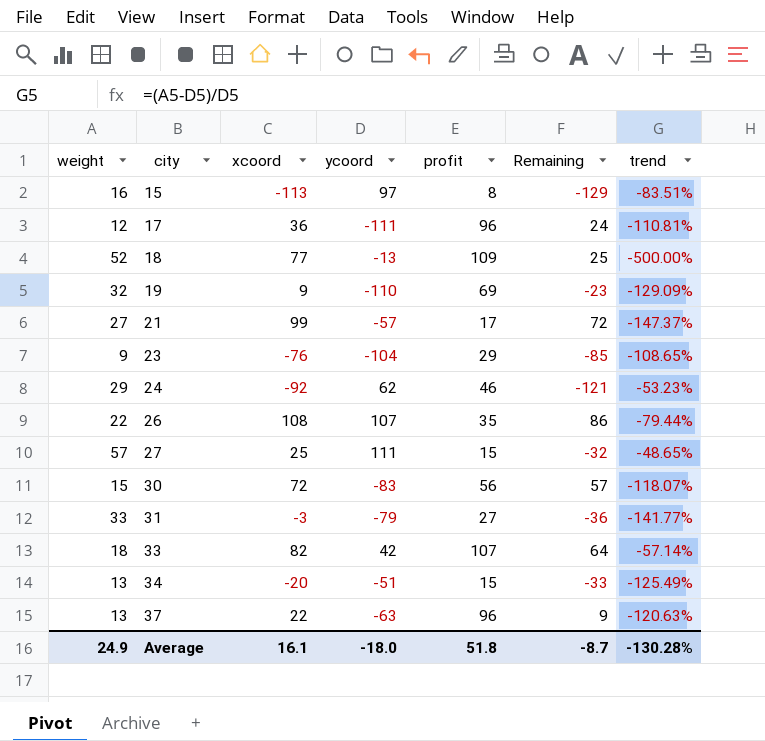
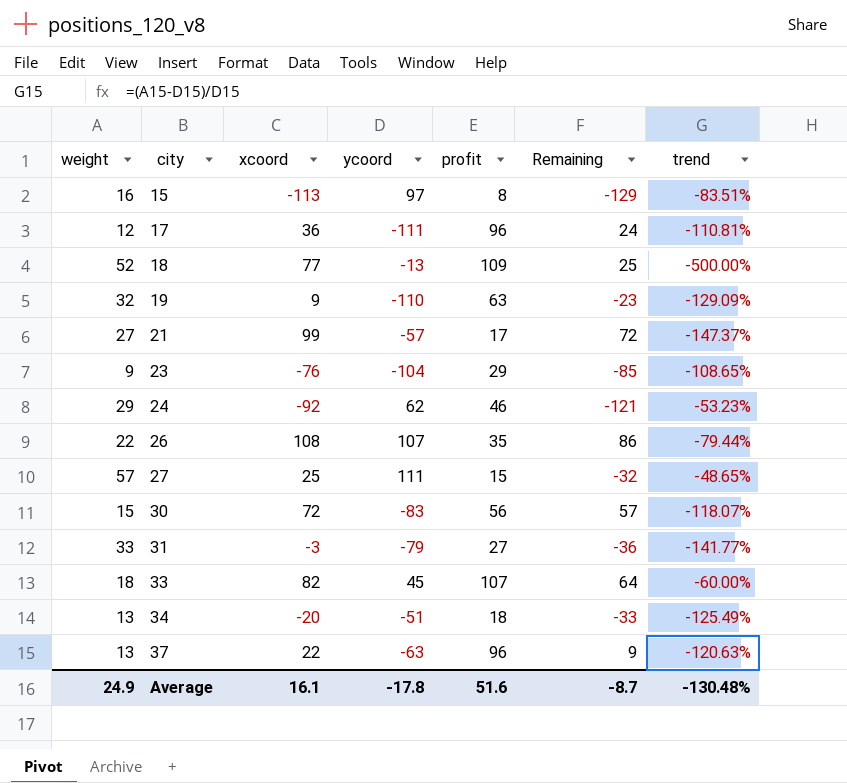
19 | profit: 69 -> 63
33 | ycoord: 42 -> 45
33 | trend: -57.14% -> -60.00%
34 | profit: 15 -> 18
Average | ycoord: -18.0 -> -17.8
Average | profit: 51.8 -> 51.6
Average | trend: -130.28% -> -130.48%

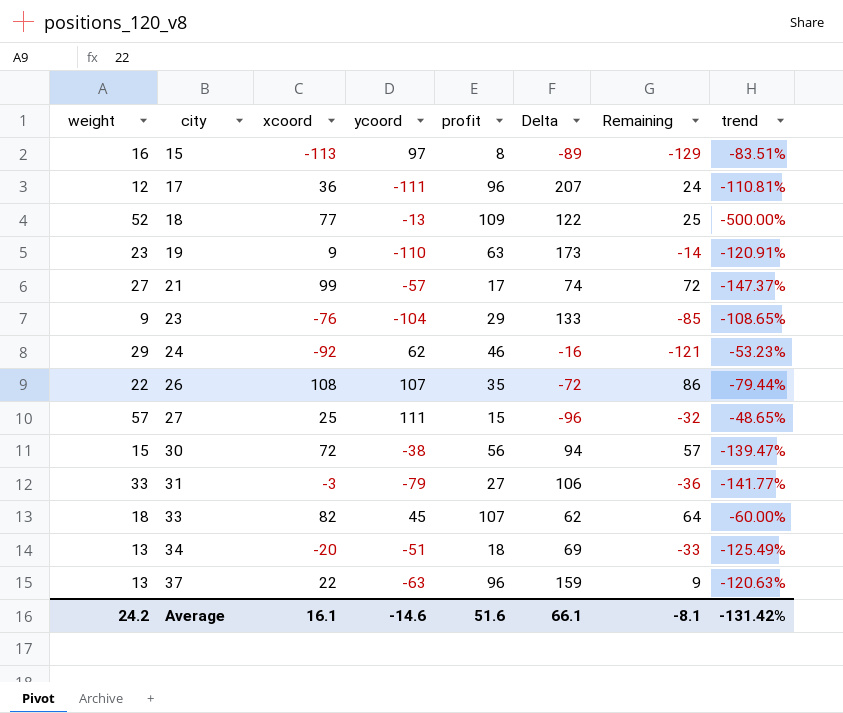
column Delta | formula: none -> [profit] - [ycoord]
19 | weight: 32 -> 23
19 | Remaining: -23 -> -14
19 | trend: -129.09% -> -120.91%
30 | ycoord: -83 -> -38
30 | trend: -118.07% -> -139.47%
Average | weight: 24.9 -> 24.2
Average | ycoord: -17.8 -> -14.6
Average | Remaining: -8.7 -> -8.1
Average | trend: -130.48% -> -131.42%

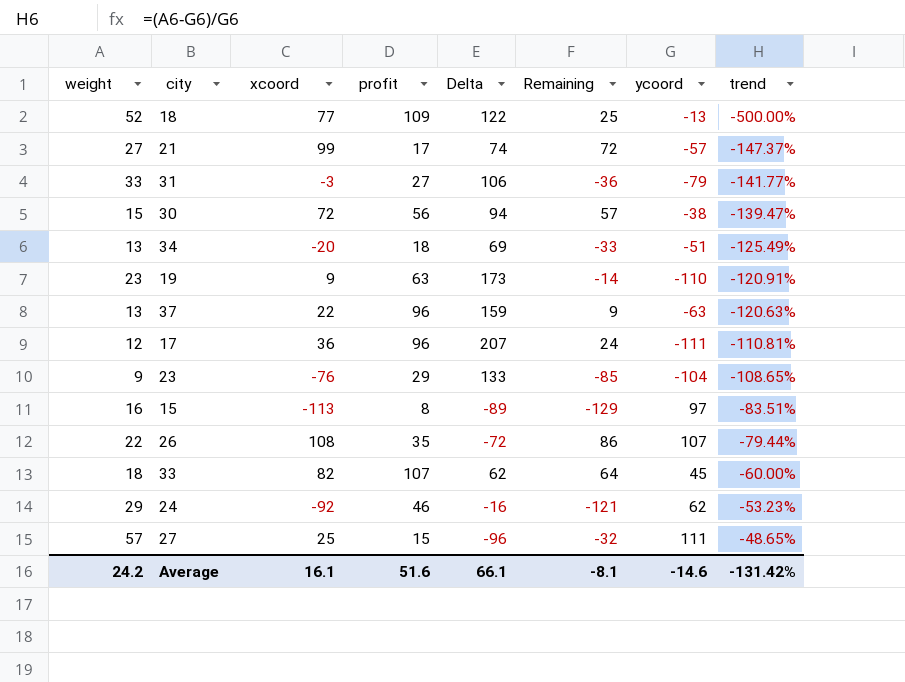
row order: city ascending -> trend ascending
column ycoord | position: 4 -> 7

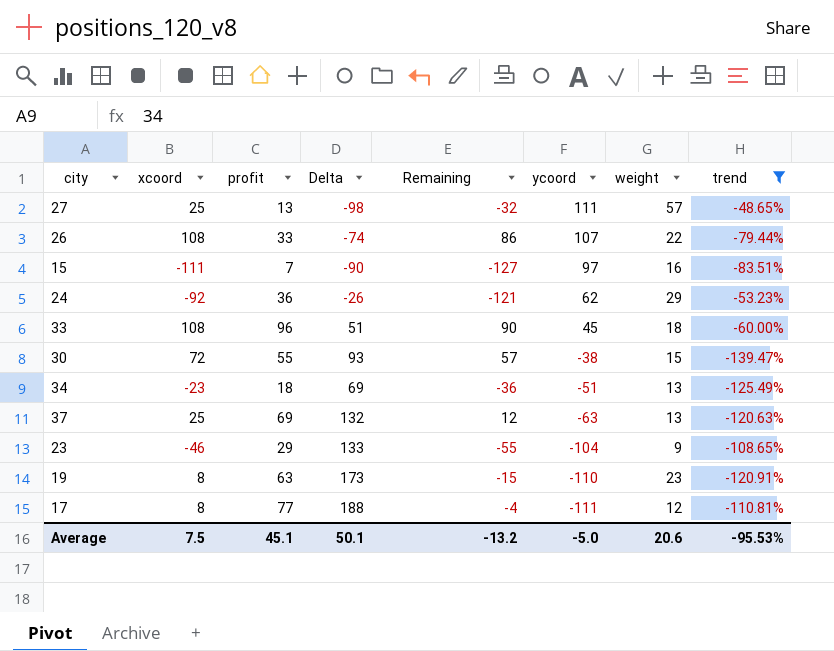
filter: none -> trend >= -139.47%
row order: trend ascending -> ycoord descending
column weight | position: 1 -> 7
27 | profit: 15 -> 13
27 | Delta: -96 -> -98
26 | profit: 35 -> 33
26 | Delta: -72 -> -74
15 | xcoord: -113 -> -111
15 | profit: 8 -> 7
15 | Delta: -89 -> -90
15 | Remaining: -129 -> -127
24 | profit: 46 -> 36
24 | Delta: -16 -> -26
33 | xcoord: 82 -> 108
33 | profit: 107 -> 96
33 | Delta: 62 -> 51
33 | Remaining: 64 -> 90
30 | profit: 56 -> 55
30 | Delta: 94 -> 93
34 | xcoord: -20 -> -23
34 | Remaining: -33 -> -36
37 | xcoord: 22 -> 25
37 | profit: 96 -> 69
37 | Delta: 159 -> 132
37 | Remaining: 9 -> 12
23 | xcoord: -76 -> -46
23 | Remaining: -85 -> -55
19 | xcoord: 9 -> 8
19 | Remaining: -14 -> -15
17 | xcoord: 36 -> 8
17 | profit: 96 -> 77
17 | Delta: 207 -> 188
17 | Remaining: 24 -> -4
Average | xcoord: 16.1 -> 7.5
Average | profit: 51.6 -> 45.1
Average | Delta: 66.1 -> 50.1
Average | Remaining: -8.1 -> -13.2
Average | ycoord: -14.6 -> -5.0
Average | weight: 24.2 -> 20.6
Average | trend: -131.42% -> -95.53%

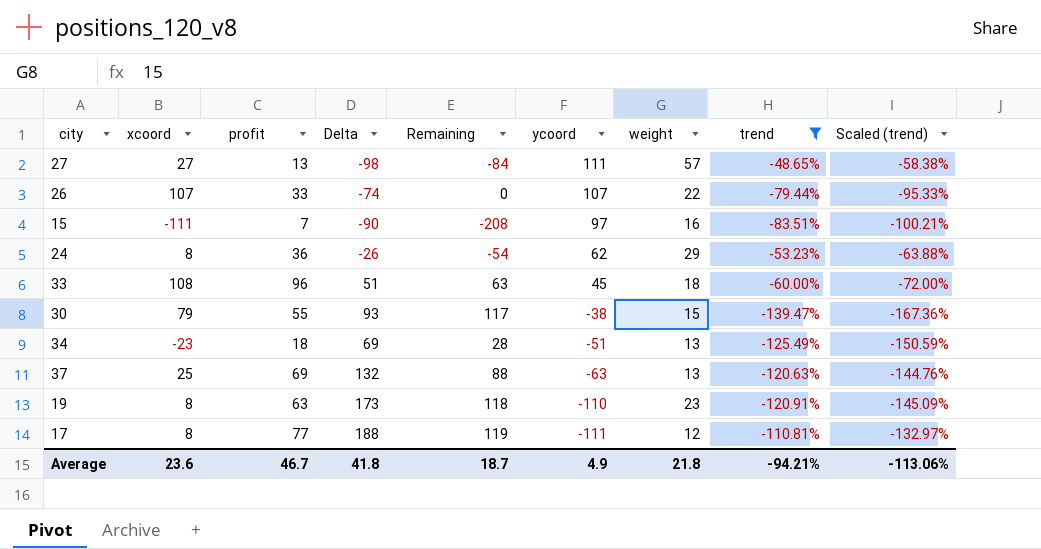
column Remaining | formula: [xcoord] - [weight] -> [xcoord] - [ycoord]
column Scaled (trend) | formula: none -> [trend] * 1.2
row 23: -46 | 29 | 133 | -55 | -104 | 9 | -108.65% -> none
27 | xcoord: 25 -> 27
26 | xcoord: 108 -> 107
24 | xcoord: -92 -> 8
30 | xcoord: 72 -> 79
Average | xcoord: 7.5 -> 23.6
Average | profit: 45.1 -> 46.7
Average | Delta: 50.1 -> 41.8
Average | Remaining: -13.2 -> 18.7
Average | ycoord: -5.0 -> 4.9
Average | weight: 20.6 -> 21.8
Average | trend: -95.53% -> -94.21%

